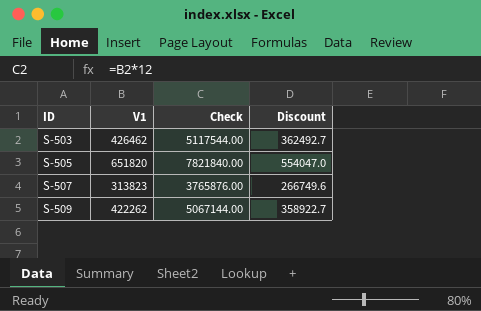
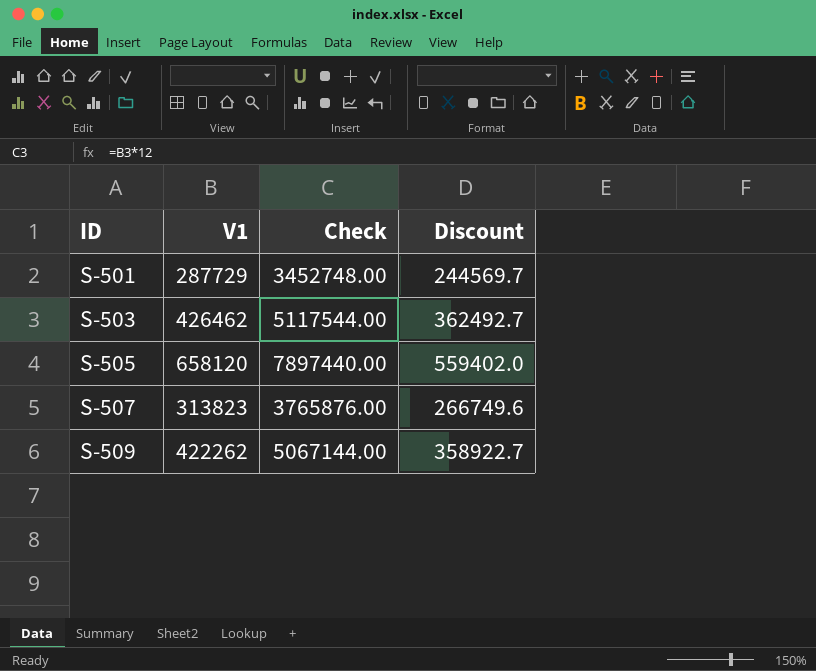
row S-501: none -> 287729 | 3452748.00 | 244569.7
S-505 | V1: 651820 -> 658120
S-505 | Check: 7821840.00 -> 7897440.00
S-505 | Discount: 554047.0 -> 559402.0

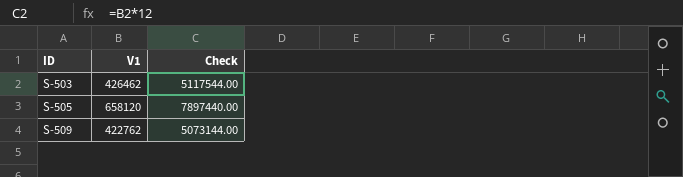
column Discount | formula: [V1] * 0.85 -> none
row S-501: 287729 | 3452748.00 | 244569.7 -> none
row S-507: 313823 | 3765876.00 | 266749.6 -> none
S-509 | V1: 422262 -> 422762
S-509 | Check: 5067144.00 -> 5073144.00

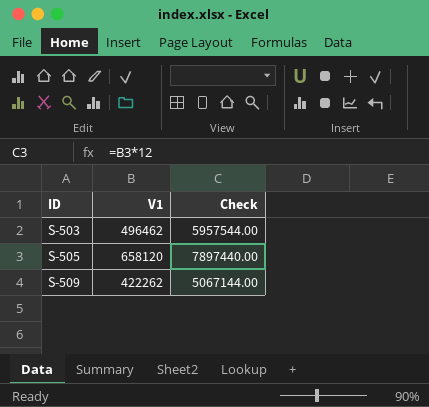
S-503 | V1: 426462 -> 496462
S-503 | Check: 5117544.00 -> 5957544.00
S-509 | V1: 422762 -> 422262
S-509 | Check: 5073144.00 -> 5067144.00

